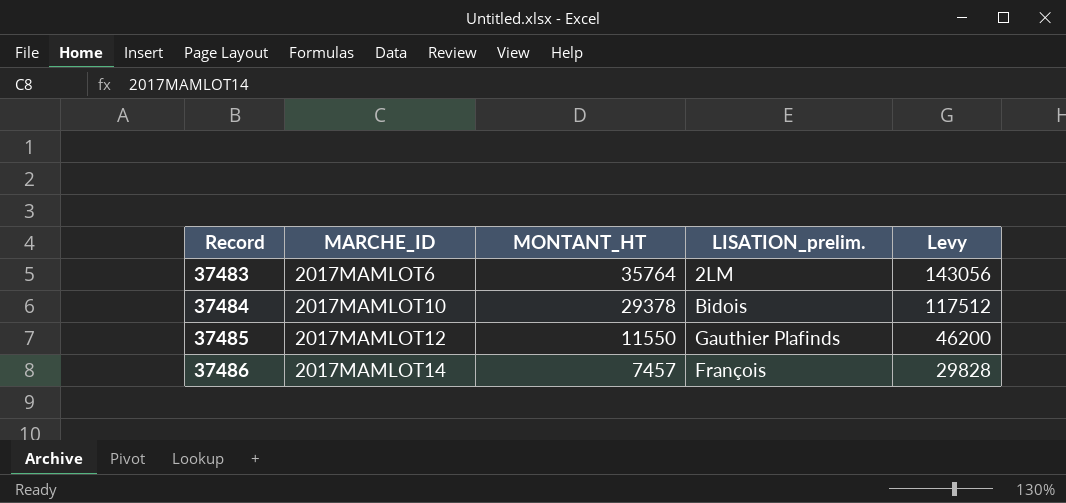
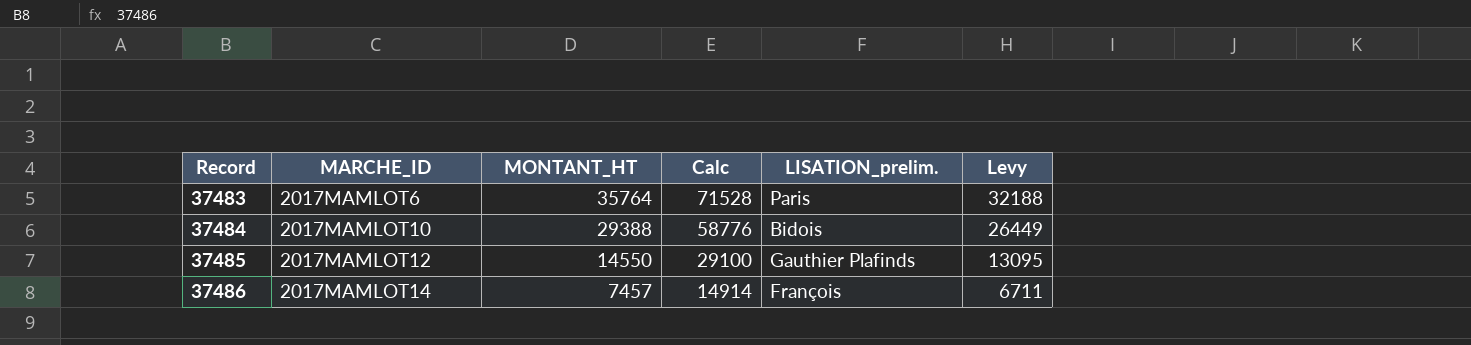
column Calc | formula: none -> [MONTANT_HT] * 2
column Levy | formula: [MONTANT_HT] * 4 -> [MONTANT_HT] * 0.9
37483 | LISATION_prelim.: 2LM -> Paris
37484 | MONTANT_HT: 29378 -> 29388
37485 | MONTANT_HT: 11550 -> 14550

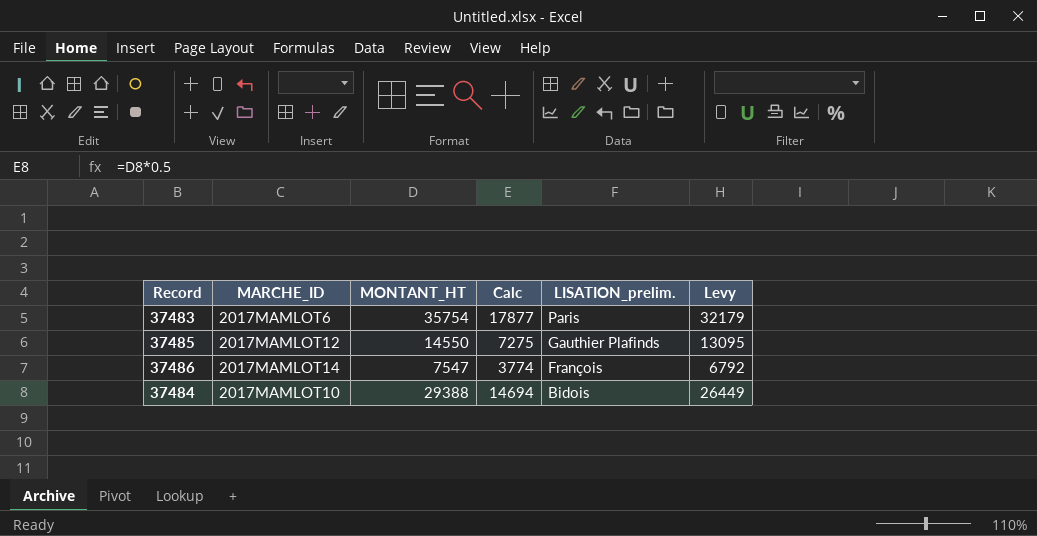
row order: Record ascending -> LISATION_prelim. descending
column Calc | formula: [MONTANT_HT] * 2 -> [MONTANT_HT] * 0.5
37483 | MONTANT_HT: 35764 -> 35754
37483 | Levy: 32188 -> 32179
37486 | MONTANT_HT: 7457 -> 7547
37486 | Levy: 6711 -> 6792

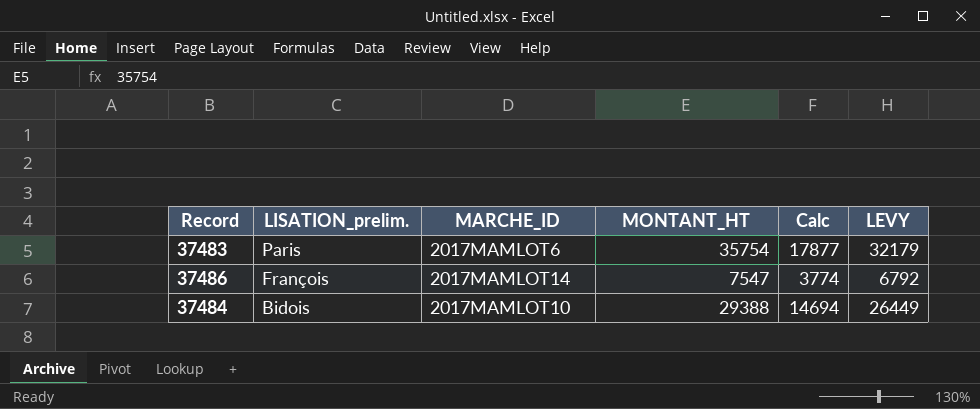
column LISATION_prelim. | position: 5 -> 2
column name: Levy -> LEVY
row 37485: 2017MAMLOT12 | 14550 | 7275 | Gauthier Plafinds | 13095 -> none

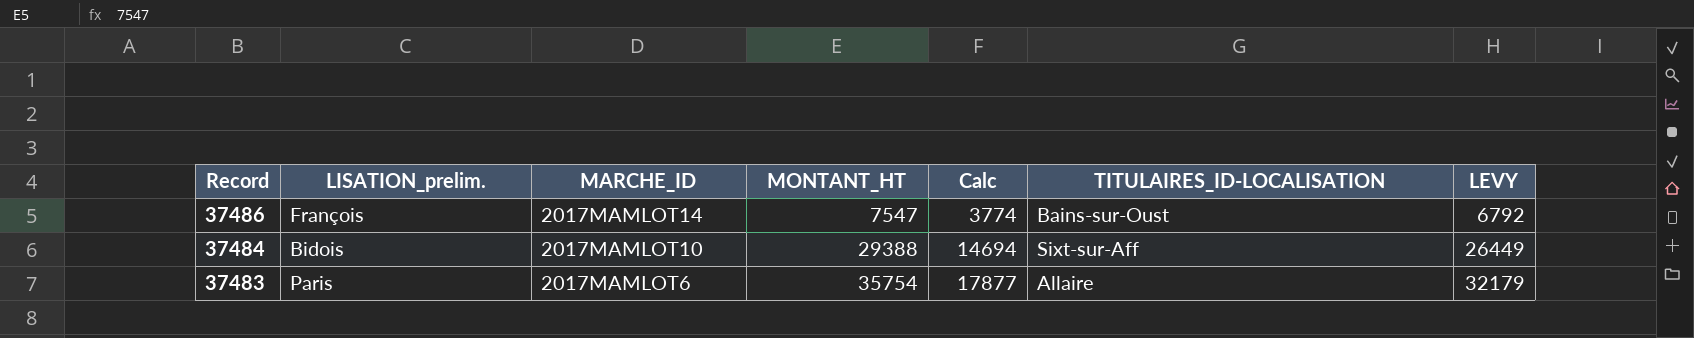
row order: LISATION_prelim. descending -> Record descending
column TITULAIRES_ID-LOCALISATION | position: none -> 6

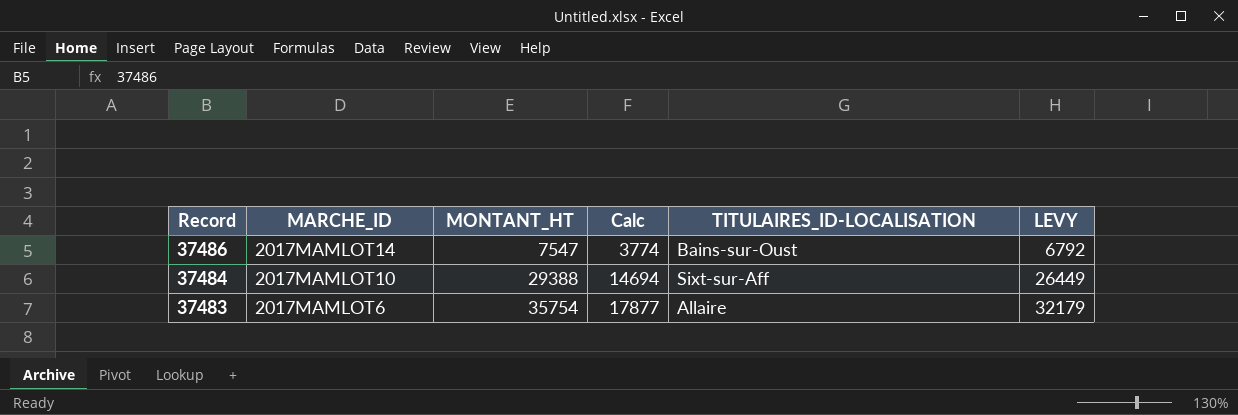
column LISATION_prelim. | position: 2 -> none

